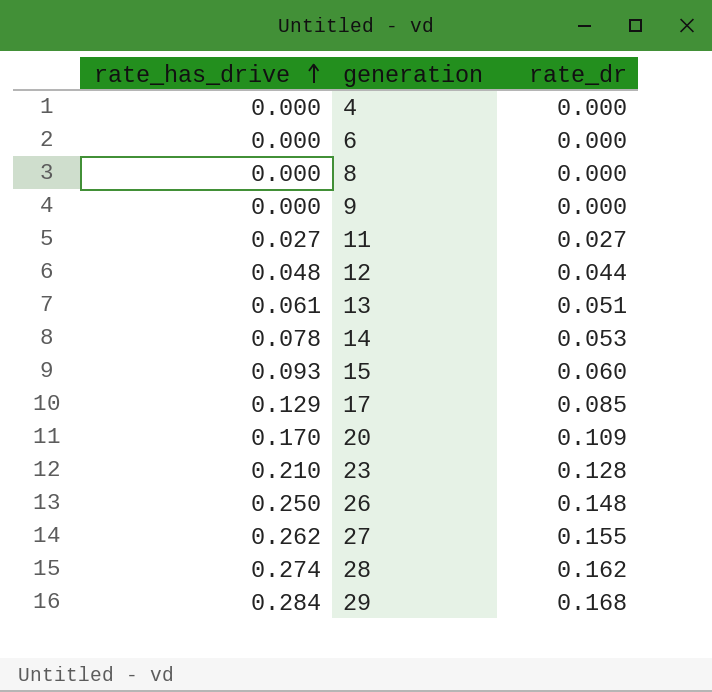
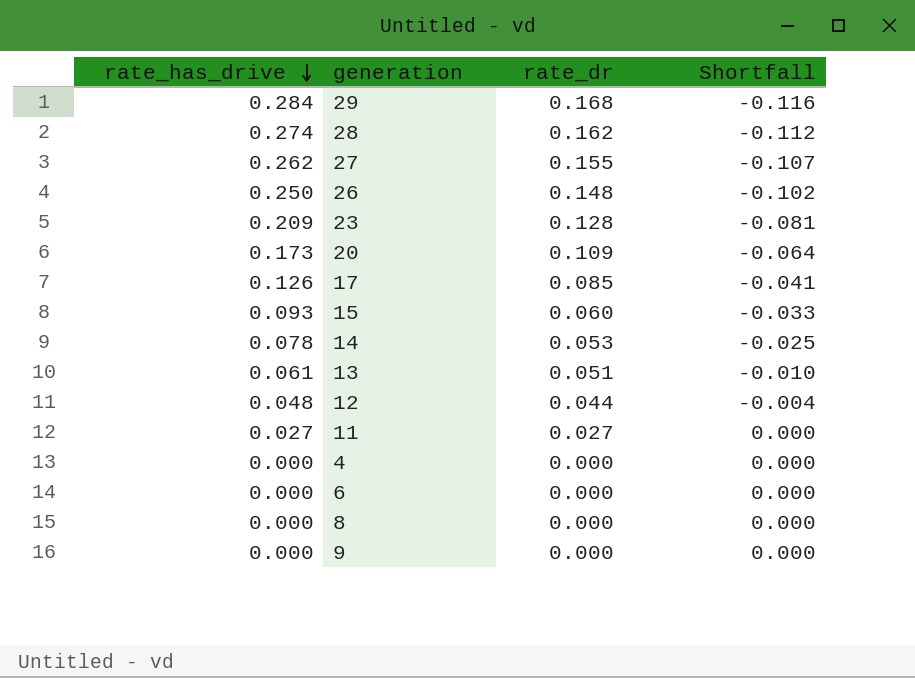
row order: rate_has_drive ascending -> rate_has_drive descending
column Shortfall | formula: none -> [rate_dr] - [rate_has_drive]
23 | rate_has_drive: 0.210 -> 0.209
20 | rate_has_drive: 0.170 -> 0.173
17 | rate_has_drive: 0.129 -> 0.126

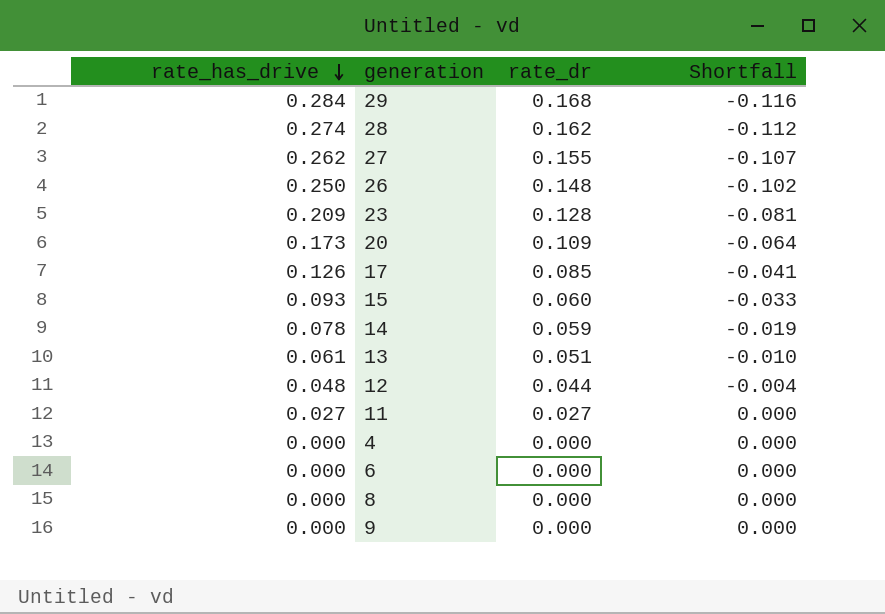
14 | rate_dr: 0.053 -> 0.059
14 | Shortfall: -0.025 -> -0.019

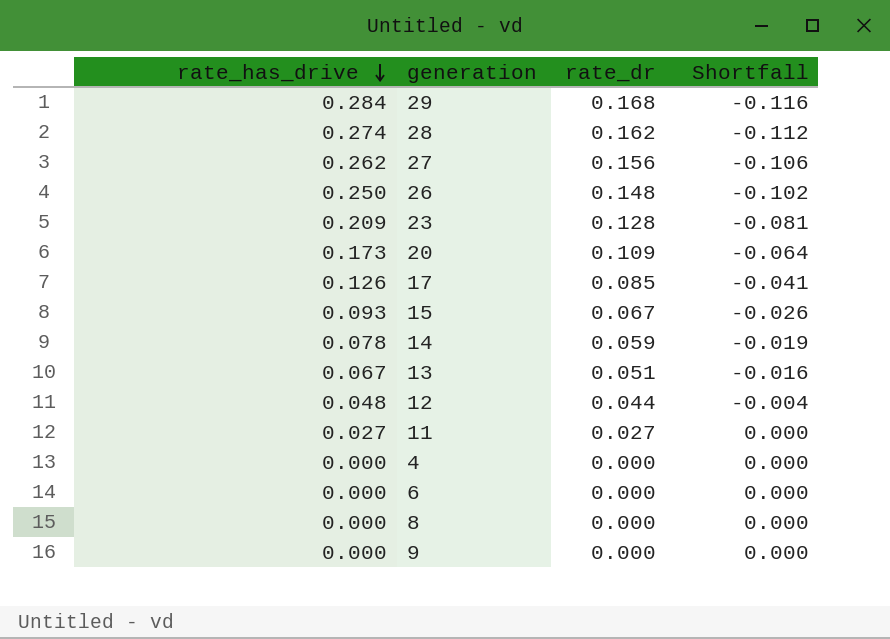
27 | rate_dr: 0.155 -> 0.156
27 | Shortfall: -0.107 -> -0.106
15 | rate_dr: 0.060 -> 0.067
15 | Shortfall: -0.033 -> -0.026
13 | rate_has_drive: 0.061 -> 0.067
13 | Shortfall: -0.010 -> -0.016

